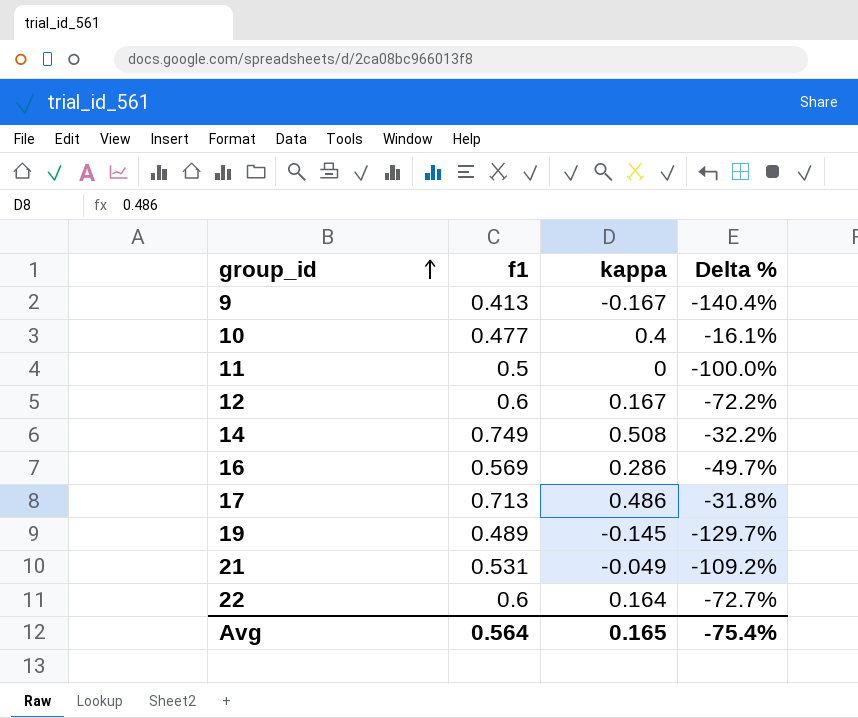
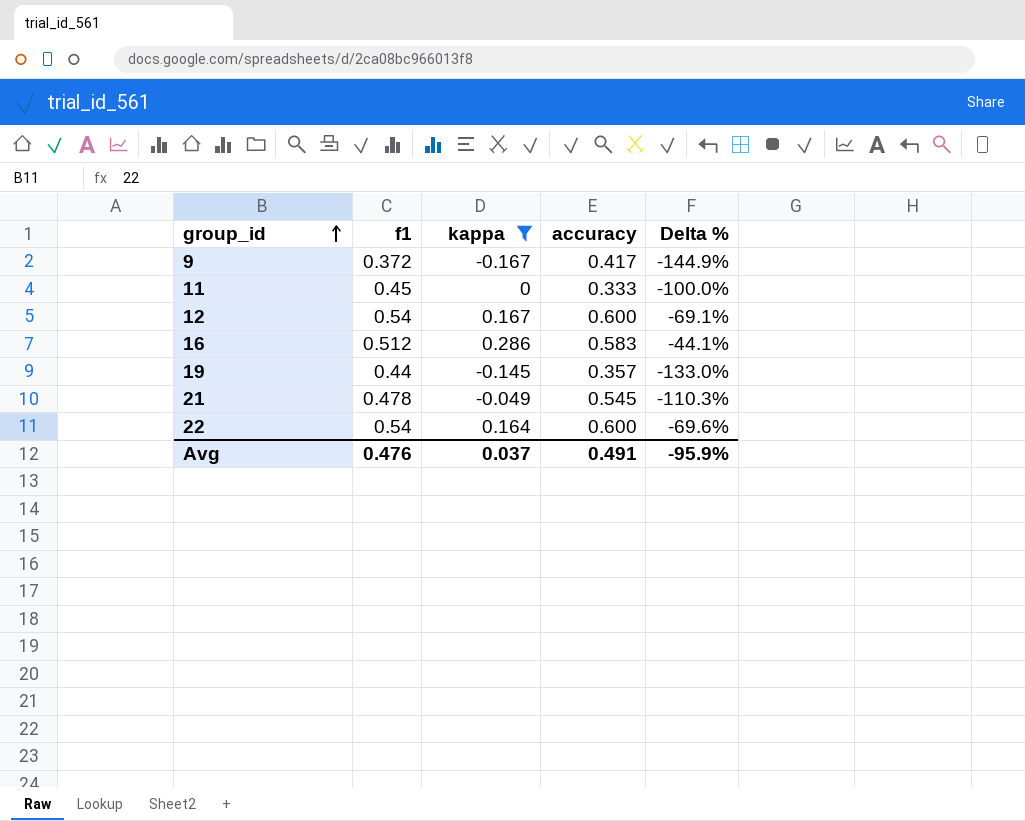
filter: none -> kappa <= 0.286
column accuracy | position: none -> 4
9 | f1: 0.413 -> 0.372
9 | Delta %: -140.4% -> -144.9%
11 | f1: 0.5 -> 0.45
12 | f1: 0.6 -> 0.54
12 | Delta %: -72.2% -> -69.1%
16 | f1: 0.569 -> 0.512
16 | Delta %: -49.7% -> -44.1%
19 | f1: 0.489 -> 0.44
19 | Delta %: -129.7% -> -133.0%
21 | f1: 0.531 -> 0.478
21 | Delta %: -109.2% -> -110.3%
22 | f1: 0.6 -> 0.54
22 | Delta %: -72.7% -> -69.6%
Avg | f1: 0.564 -> 0.476
Avg | kappa: 0.165 -> 0.037
Avg | Delta %: -75.4% -> -95.9%

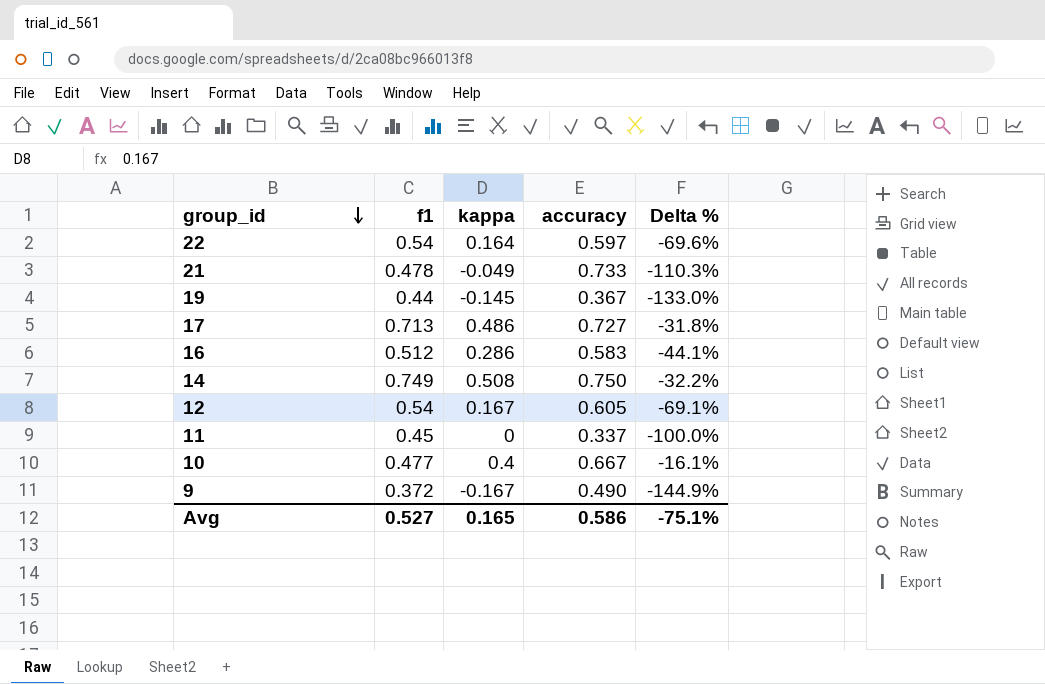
filter: kappa <= 0.286 -> none
row order: group_id ascending -> group_id descending
22 | accuracy: 0.600 -> 0.597
21 | accuracy: 0.545 -> 0.733
19 | accuracy: 0.357 -> 0.367
12 | accuracy: 0.600 -> 0.605
11 | accuracy: 0.333 -> 0.337
9 | accuracy: 0.417 -> 0.490
Avg | f1: 0.476 -> 0.527
Avg | kappa: 0.037 -> 0.165
Avg | accuracy: 0.491 -> 0.586
Avg | Delta %: -95.9% -> -75.1%

